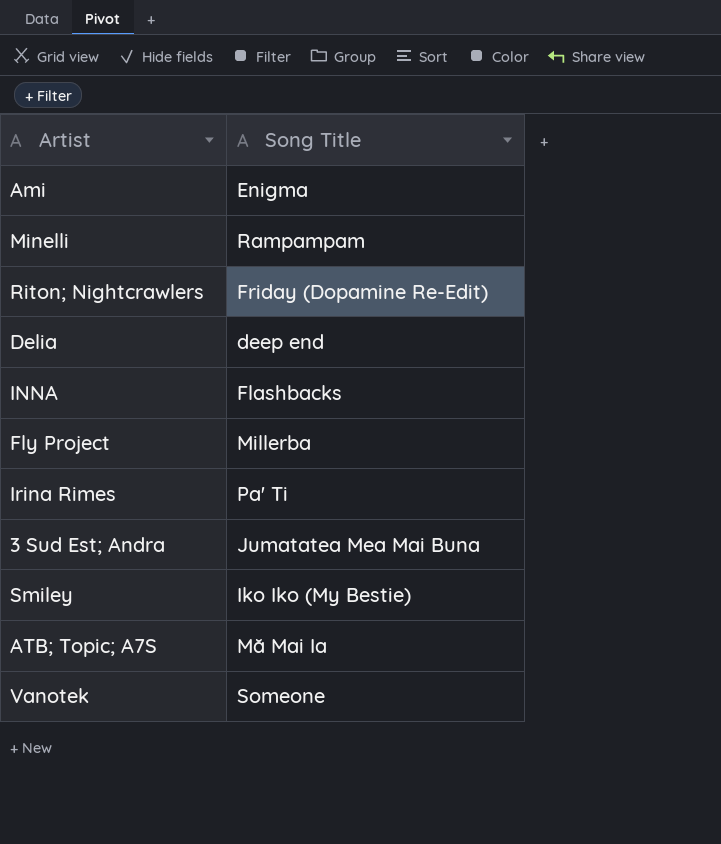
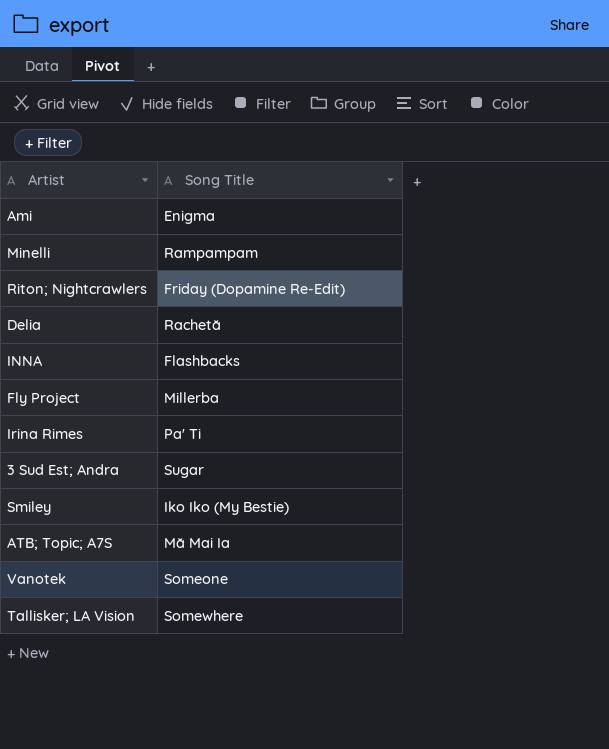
Delia | Song Title: deep end -> Rachetă
3 Sud Est; Andra | Song Title: Jumatatea Mea Mai Buna -> Sugar
row Tallisker; LA Vision: none -> Somewhere

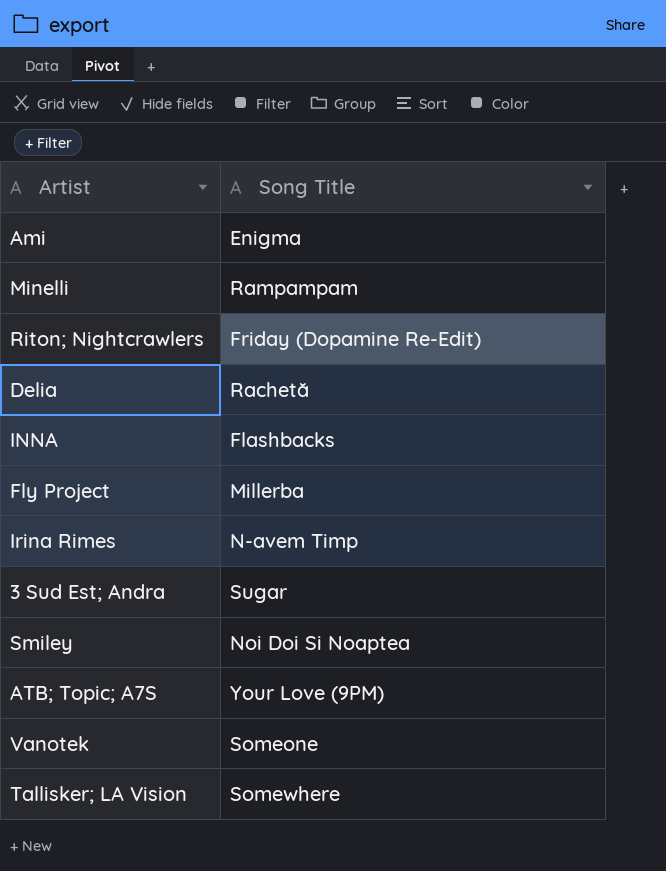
Irina Rimes | Song Title: Pa' Ti -> N-avem Timp
Smiley | Song Title: Iko Iko (My Bestie) -> Noi Doi Si Noaptea
ATB; Topic; A7S | Song Title: Mă Mai Ia -> Your Love (9PM)

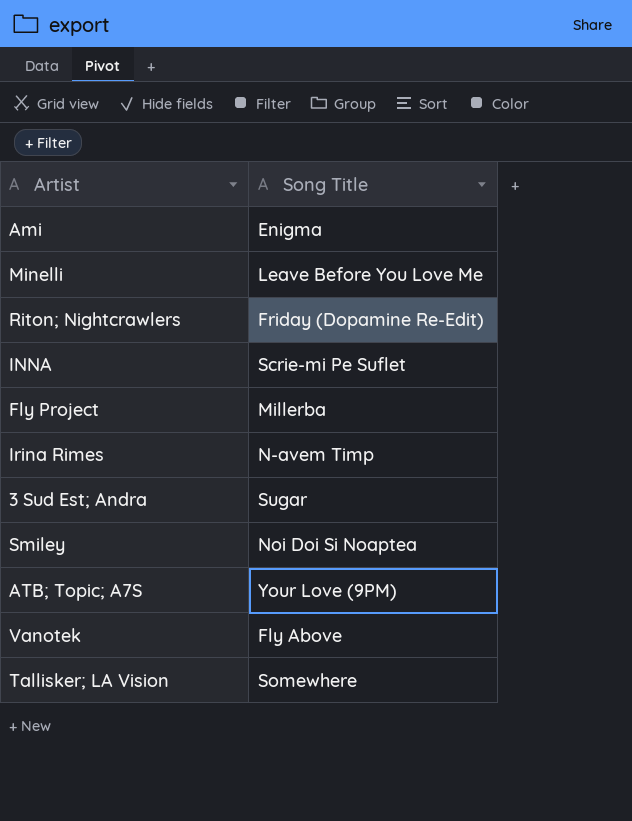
row Delia: Rachetă -> none
Minelli | Song Title: Rampampam -> Leave Before You Love Me
INNA | Song Title: Flashbacks -> Scrie-mi Pe Suflet
Vanotek | Song Title: Someone -> Fly Above

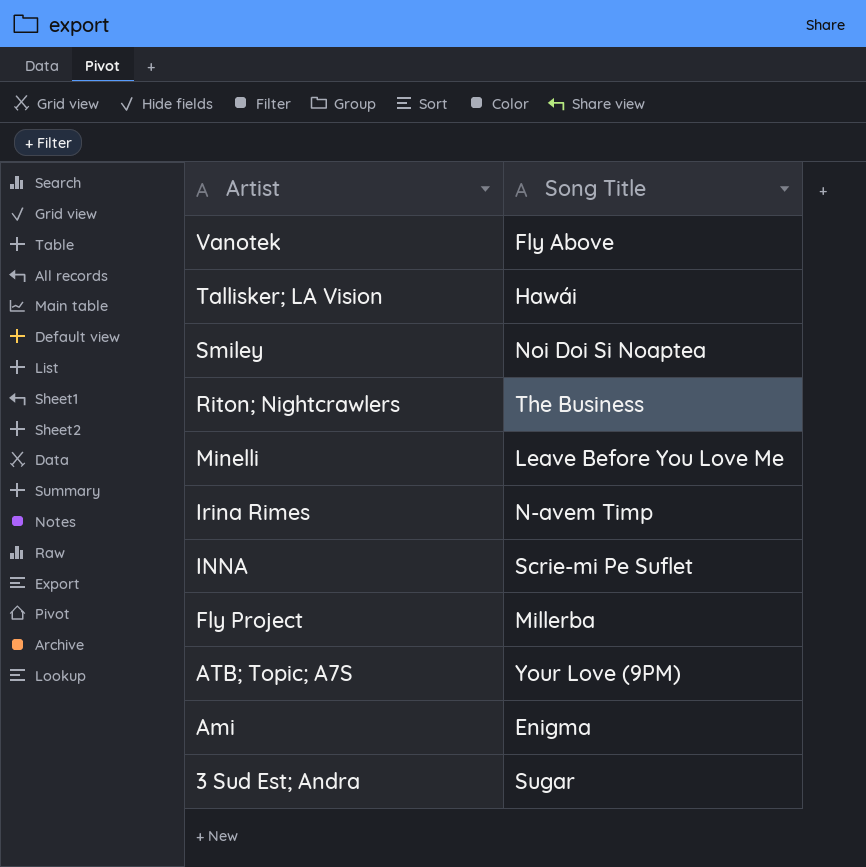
row order: none -> Artist descending
Tallisker; LA Vision | Song Title: Somewhere -> Hawái
Riton; Nightcrawlers | Song Title: Friday (Dopamine Re-Edit) -> The Business

